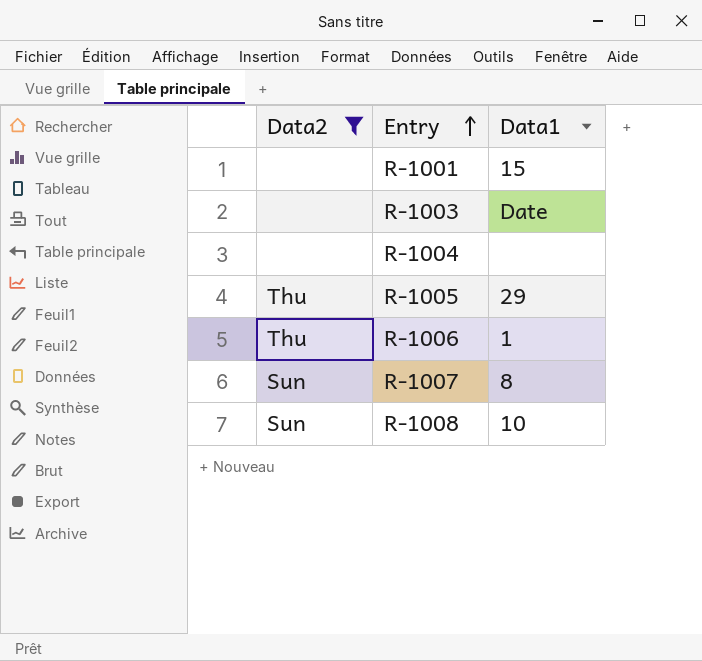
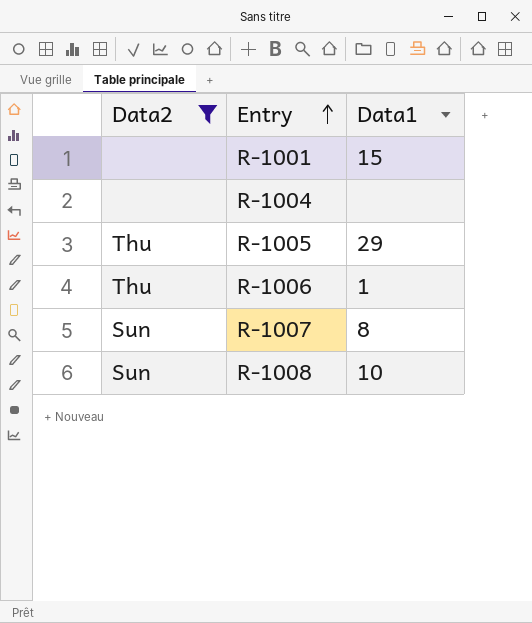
row R-1003: none | Date -> none

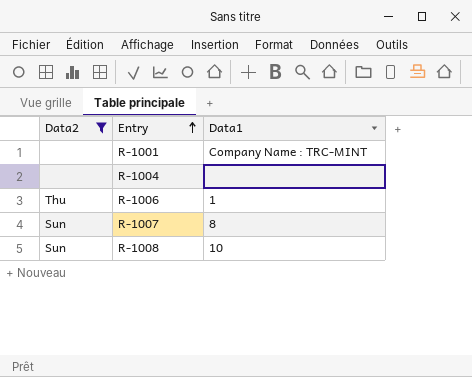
row R-1005: Thu | 29 -> none
R-1001 | Data1: 15 -> Company Name : TRC-MINT

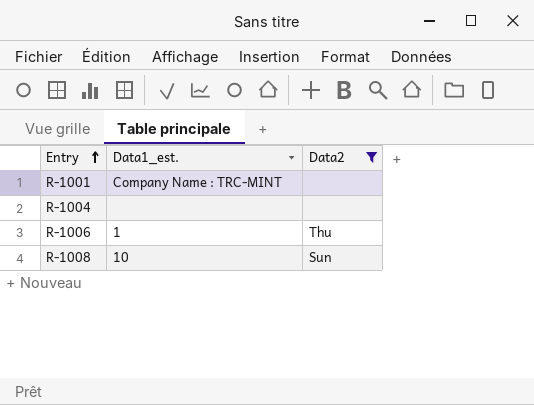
column name: Data1 -> Data1_est.
column Data2 | position: 1 -> 3
row R-1007: Sun | 8 -> none

